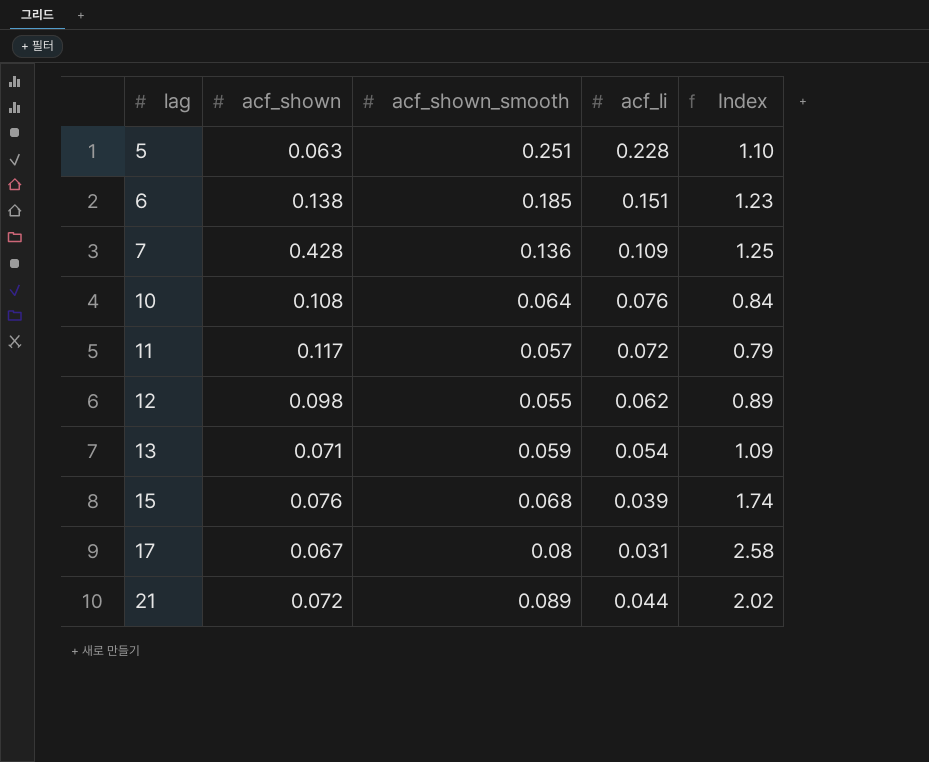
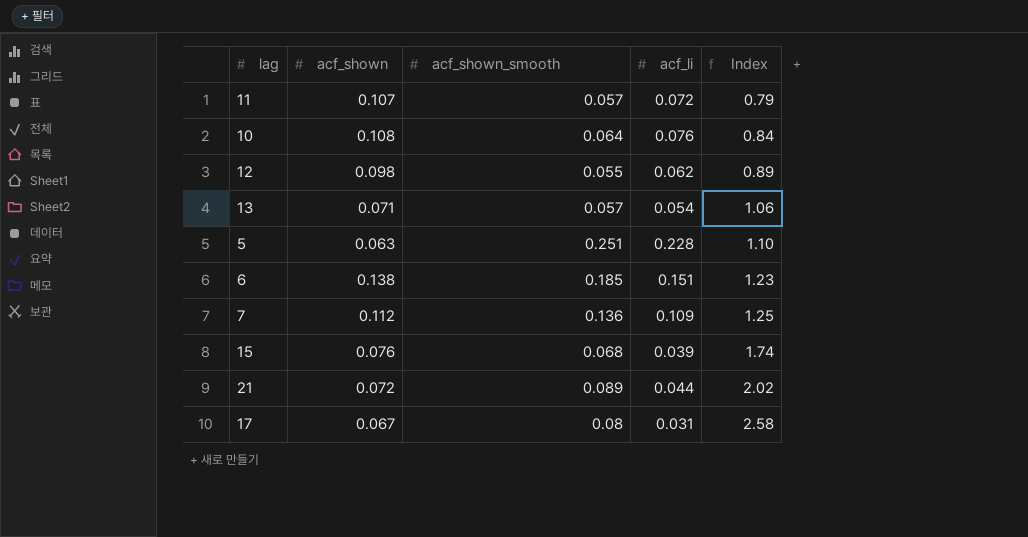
row order: lag ascending -> Index ascending
11 | acf_shown: 0.117 -> 0.107
13 | acf_shown_smooth: 0.059 -> 0.057
13 | Index: 1.09 -> 1.06
7 | acf_shown: 0.428 -> 0.112

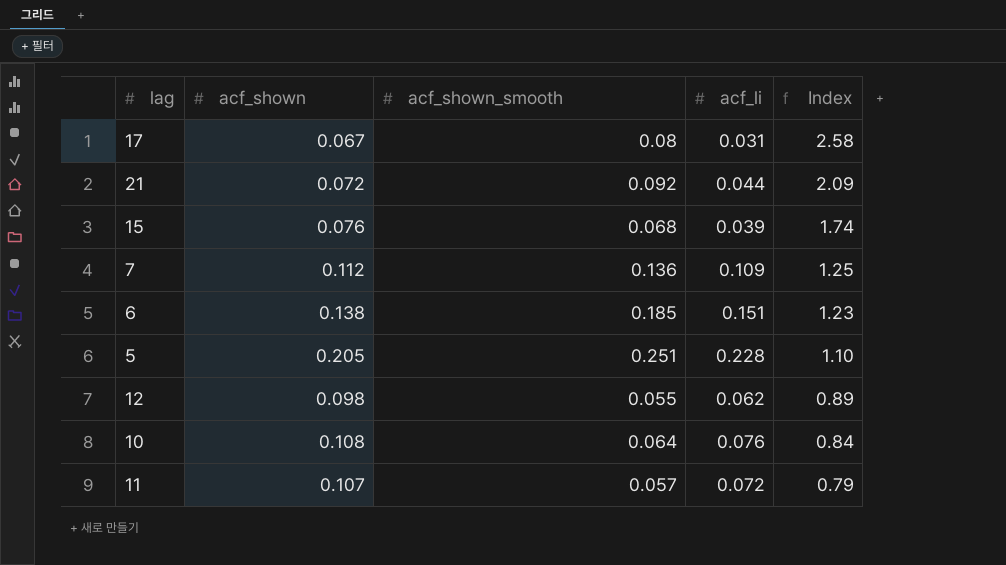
row order: Index ascending -> Index descending
row 13: 0.071 | 0.057 | 0.054 | 1.06 -> none
21 | acf_shown_smooth: 0.089 -> 0.092
21 | Index: 2.02 -> 2.09
5 | acf_shown: 0.063 -> 0.205

